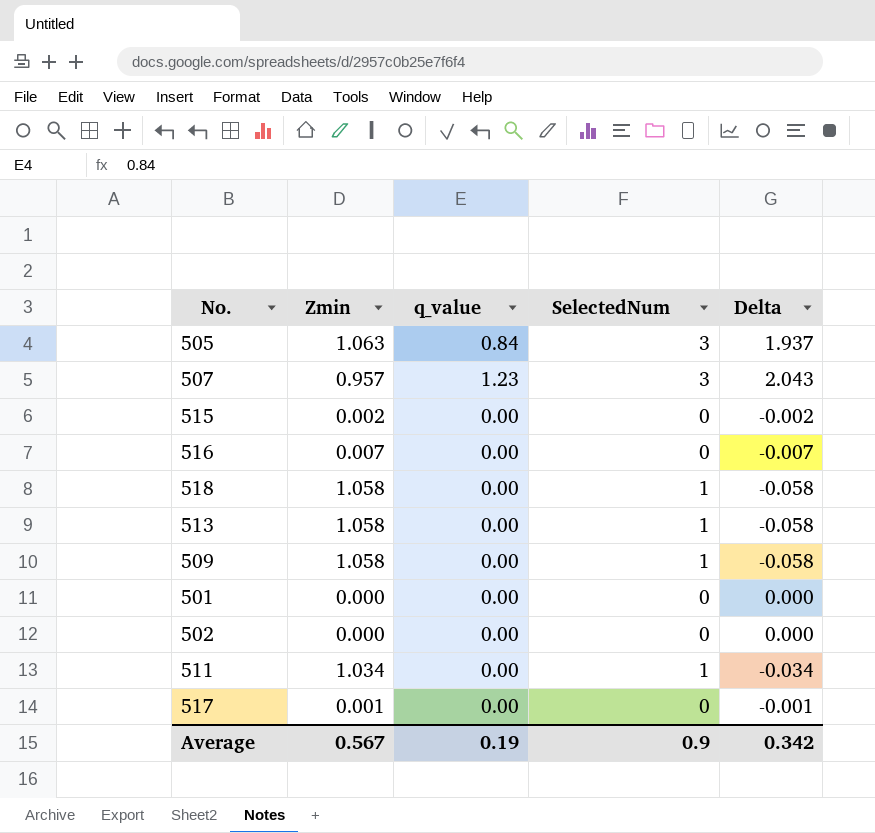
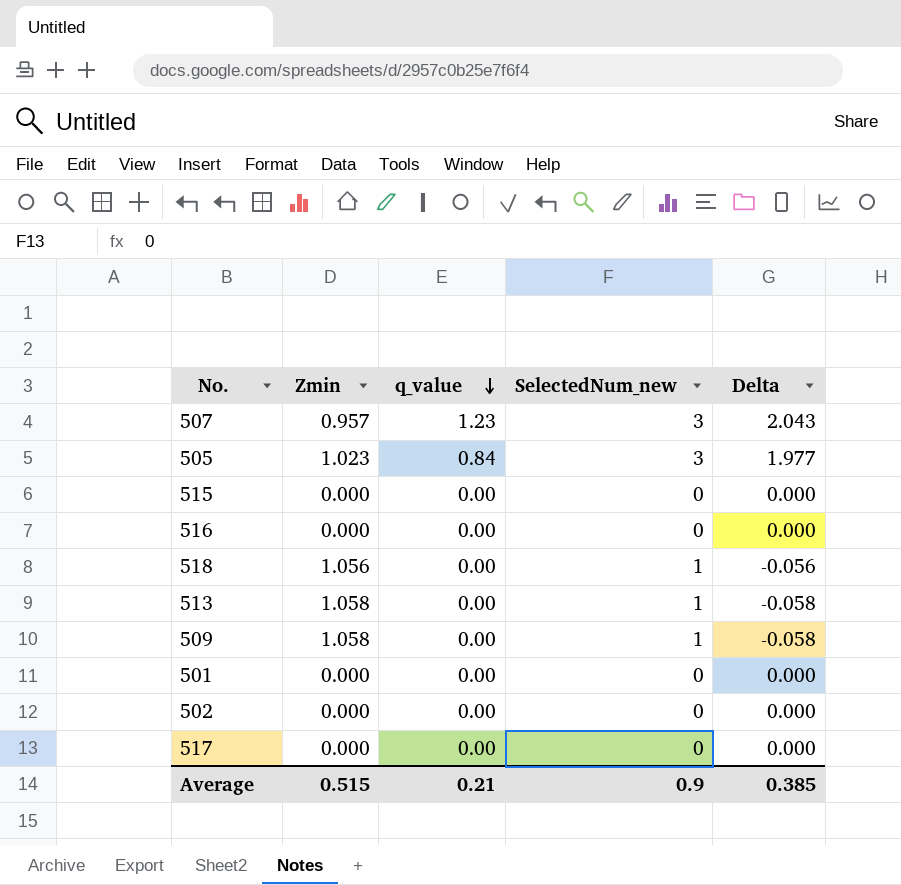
row order: none -> q_value descending
column name: SelectedNum -> SelectedNum_new
row 511: 1.034 | 0.00 | 1 | -0.034 -> none
505 | Zmin: 1.063 -> 1.023
505 | Delta: 1.937 -> 1.977
515 | Zmin: 0.002 -> 0.000
515 | Delta: -0.002 -> 0.000
516 | Zmin: 0.007 -> 0.000
516 | Delta: -0.007 -> 0.000
518 | Zmin: 1.058 -> 1.056
518 | Delta: -0.058 -> -0.056
517 | Zmin: 0.001 -> 0.000
517 | Delta: -0.001 -> 0.000
Average | Zmin: 0.567 -> 0.515
Average | q_value: 0.19 -> 0.21
Average | Delta: 0.342 -> 0.385

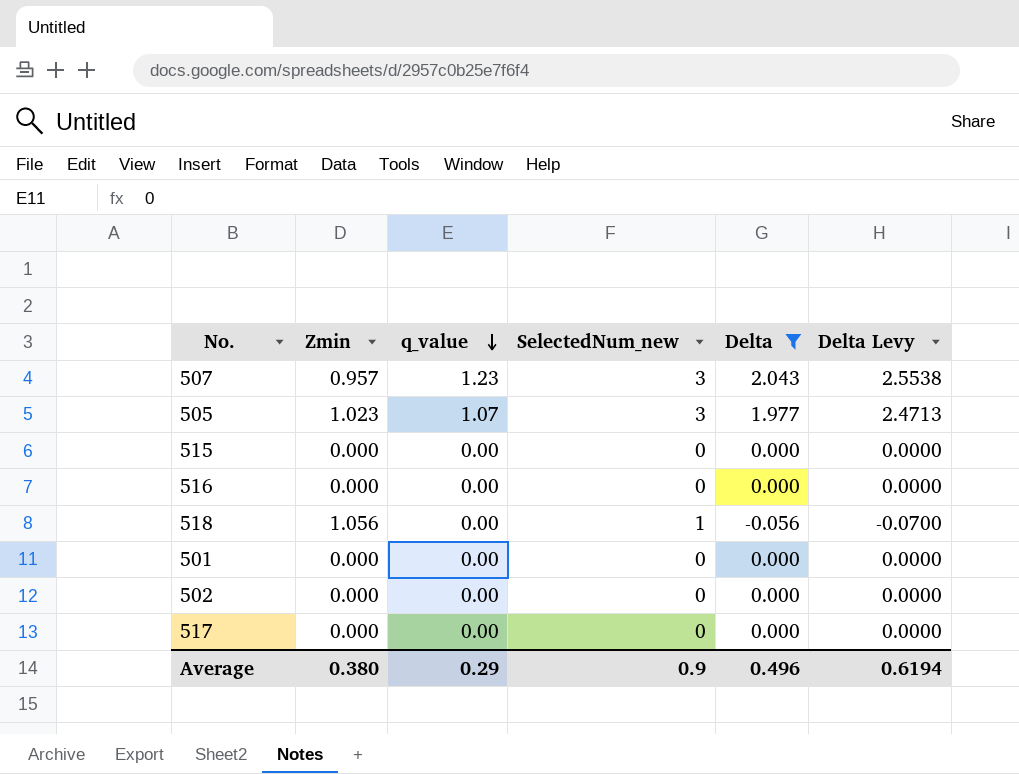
filter: none -> Delta != -0.058
column Delta Levy | formula: none -> [Delta] * 1.25
505 | q_value: 0.84 -> 1.07
Average | Zmin: 0.515 -> 0.380
Average | q_value: 0.21 -> 0.29
Average | Delta: 0.385 -> 0.496

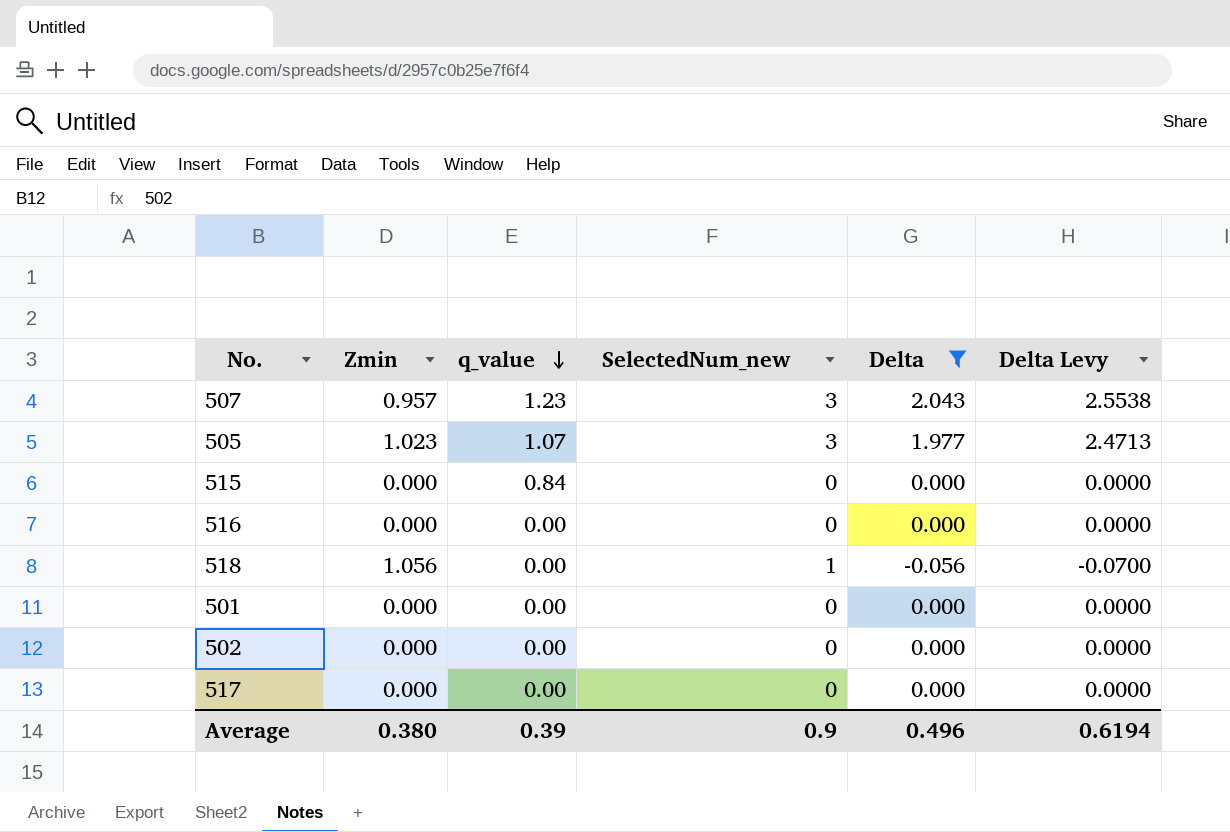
515 | q_value: 0.00 -> 0.84
Average | q_value: 0.29 -> 0.39

